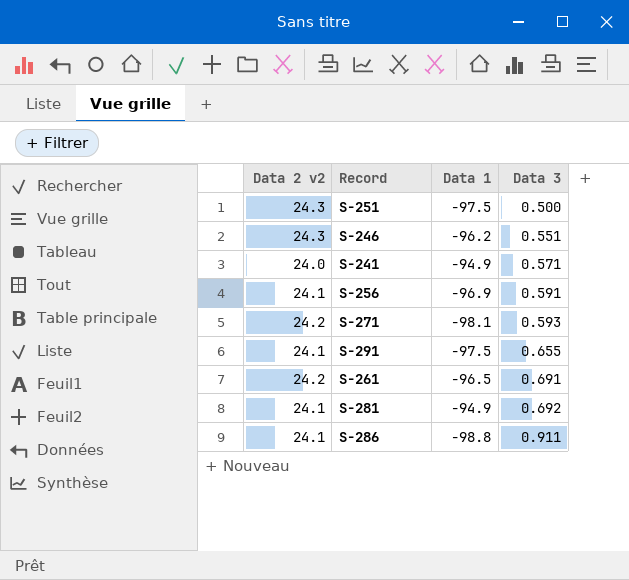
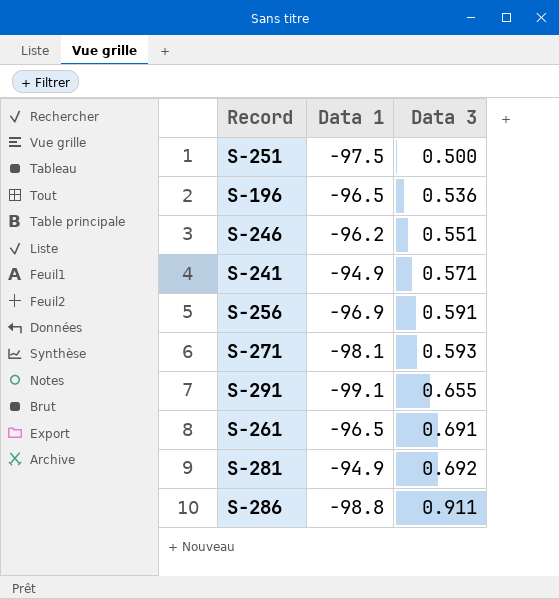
column Data 2 v2 | position: 1 -> none
row S-196: none -> -96.5 | 0.536
S-291 | Data 1: -97.5 -> -99.1

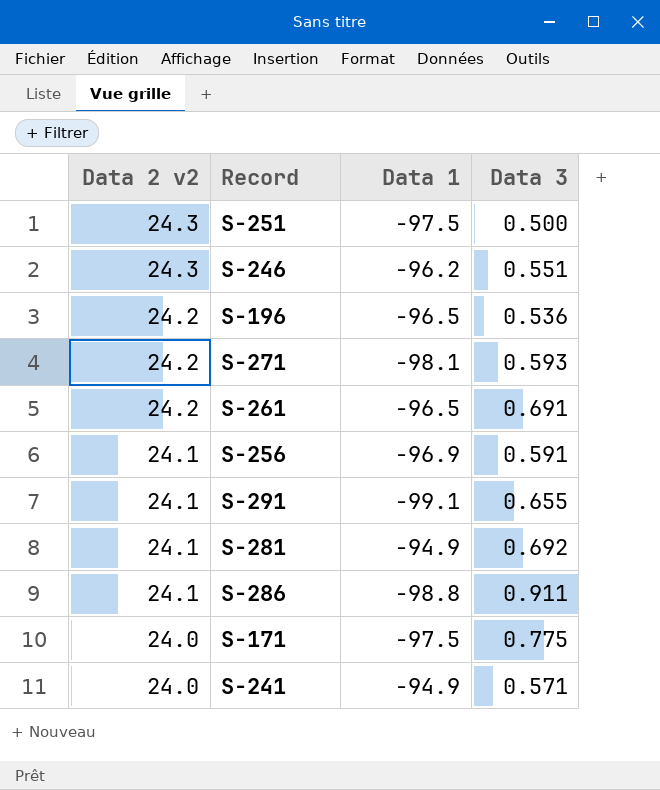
row order: Data 3 ascending -> Data 2 v2 descending
column Data 2 v2 | position: none -> 1
row S-171: none -> 24.0 | -97.5 | 0.775

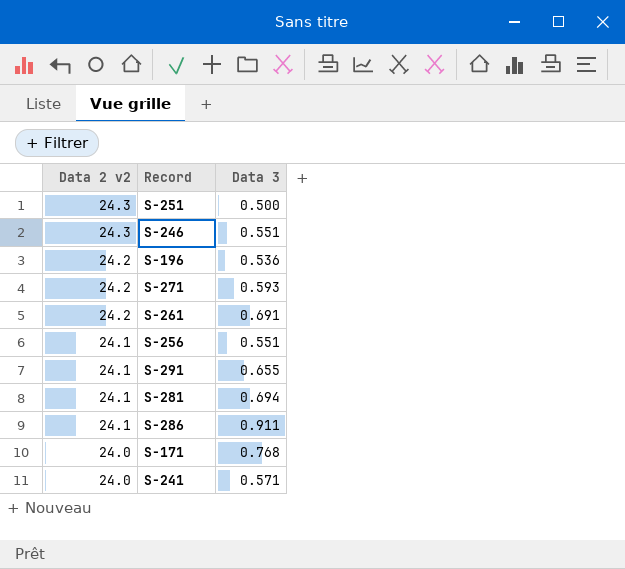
column Data 1 | position: 3 -> none
S-256 | Data 3: 0.591 -> 0.551
S-281 | Data 3: 0.692 -> 0.694
S-171 | Data 3: 0.775 -> 0.768

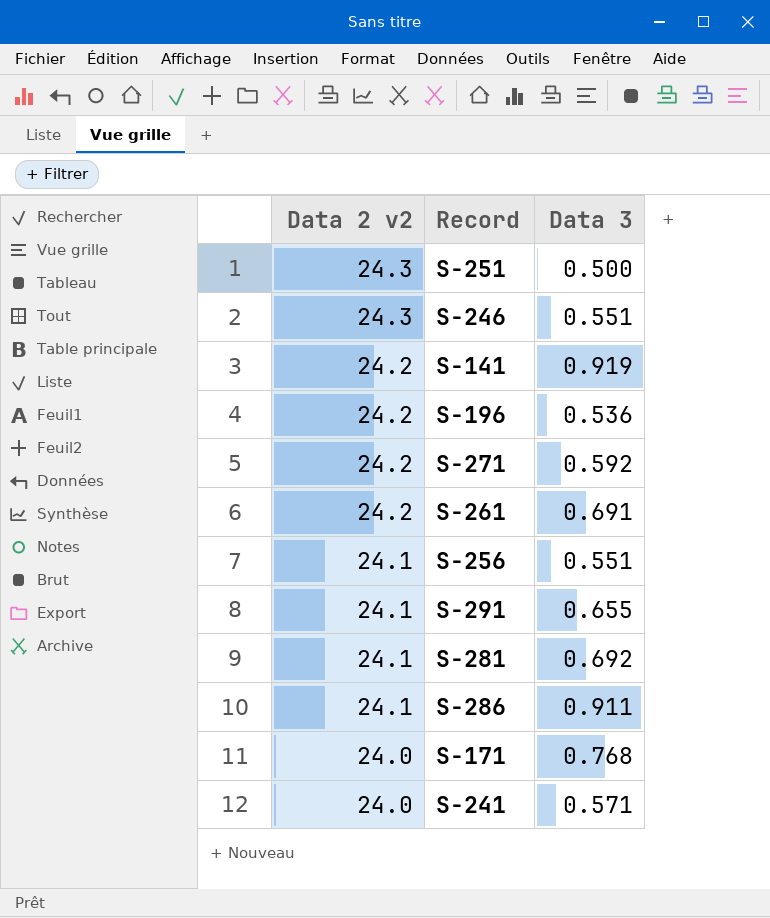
row S-141: none -> 24.2 | 0.919
S-271 | Data 3: 0.593 -> 0.592
S-281 | Data 3: 0.694 -> 0.692

